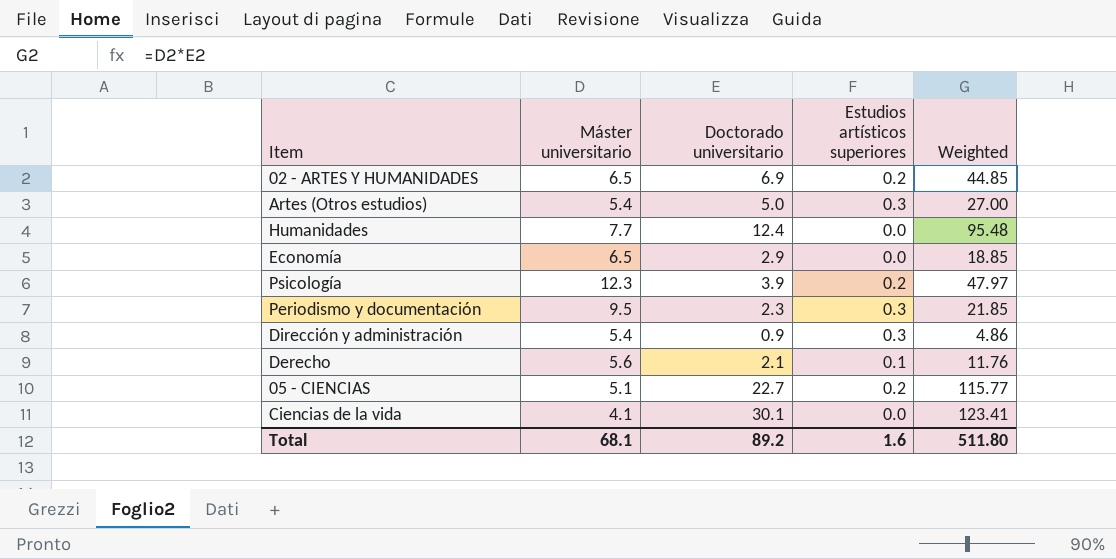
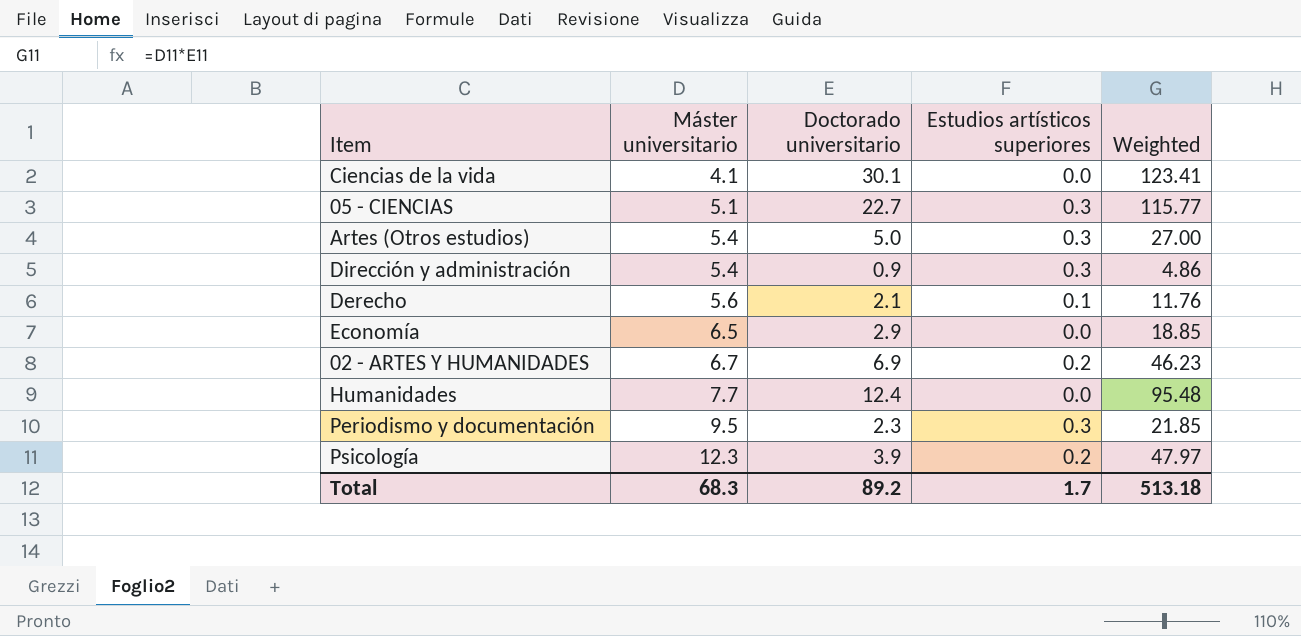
row order: none -> Máster universitario ascending
05 - CIENCIAS | Estudios artísticos superiores: 0.2 -> 0.3
02 - ARTES Y HUMANIDADES | Máster universitario: 6.5 -> 6.7
02 - ARTES Y HUMANIDADES | Weighted: 44.85 -> 46.23
Total | Máster universitario: 68.1 -> 68.3
Total | Estudios artísticos superiores: 1.6 -> 1.7
Total | Weighted: 511.80 -> 513.18

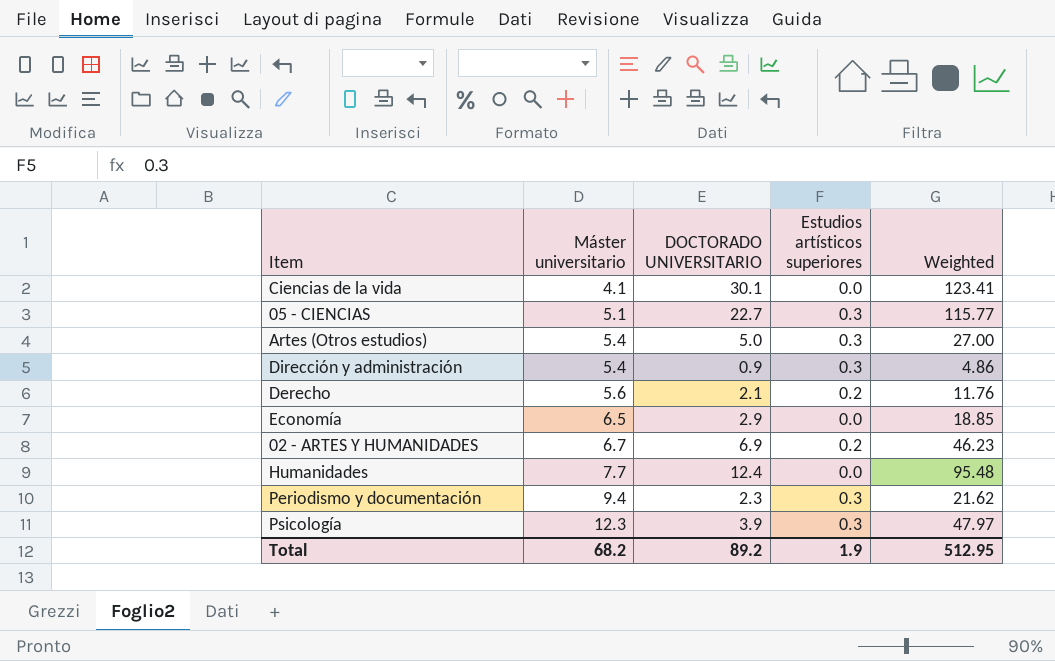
column name: Doctorado universitario -> DOCTORADO UNIVERSITARIO
Derecho | Estudios artísticos superiores: 0.1 -> 0.2
Periodismo y documentación | Máster universitario: 9.5 -> 9.4
Periodismo y documentación | Weighted: 21.85 -> 21.62
Psicología | Estudios artísticos superiores: 0.2 -> 0.3
Total | Máster universitario: 68.3 -> 68.2
Total | Estudios artísticos superiores: 1.7 -> 1.9
Total | Weighted: 513.18 -> 512.95

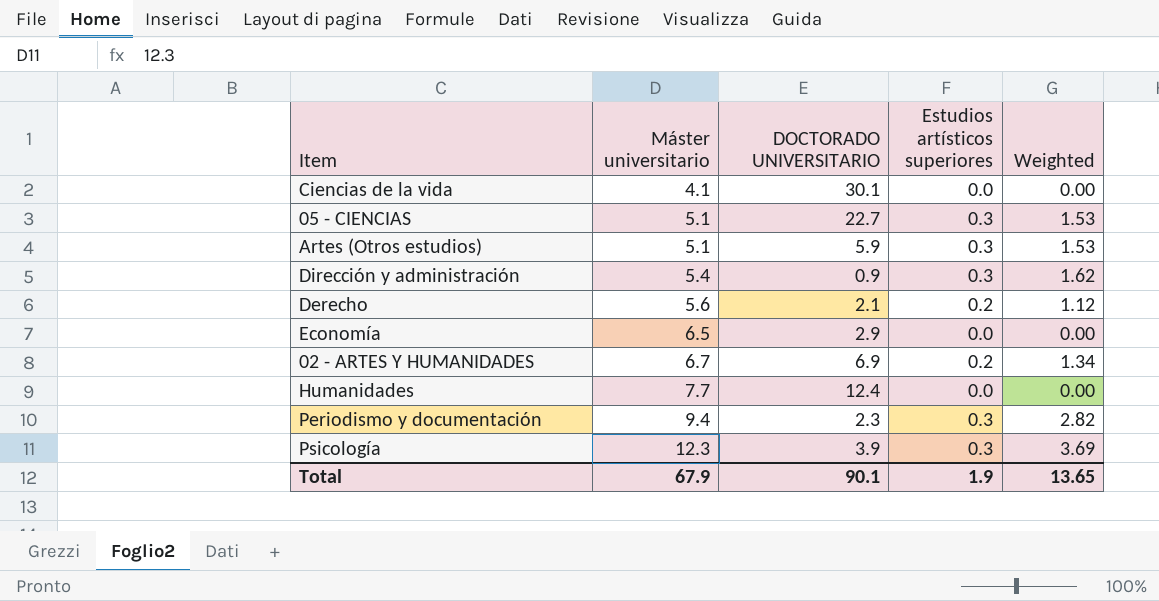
column Weighted | formula: [Máster universitario] * [DOCTORADO UNIVERSITARIO] -> [Máster universitario] * [Estudios artísticos superiores]
Artes (Otros estudios) | Máster universitario: 5.4 -> 5.1
Artes (Otros estudios) | DOCTORADO UNIVERSITARIO: 5.0 -> 5.9
Total | Máster universitario: 68.2 -> 67.9
Total | DOCTORADO UNIVERSITARIO: 89.2 -> 90.1
Total | Weighted: 512.95 -> 13.65

